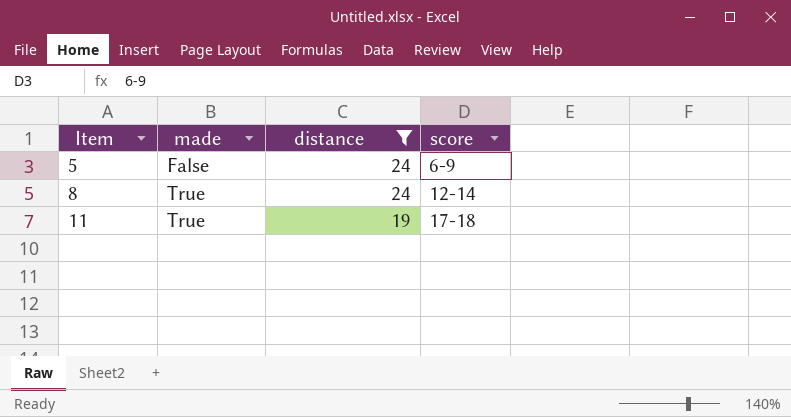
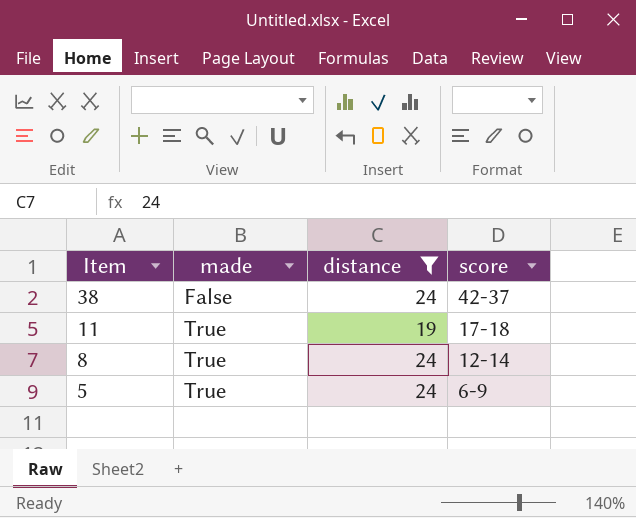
row order: Item ascending -> Item descending
row 38: none -> False | 24 | 42-37
5 | made: False -> True

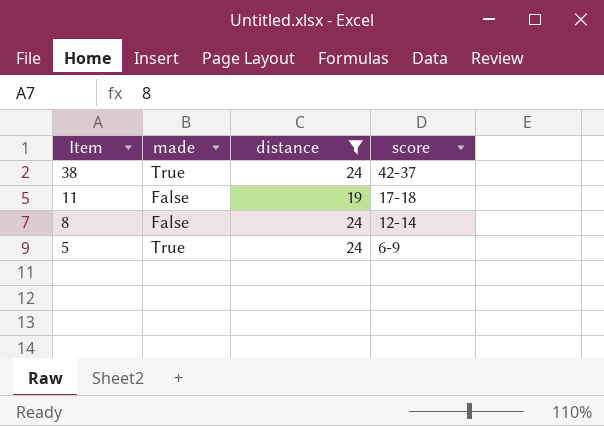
38 | made: False -> True
11 | made: True -> False
8 | made: True -> False

